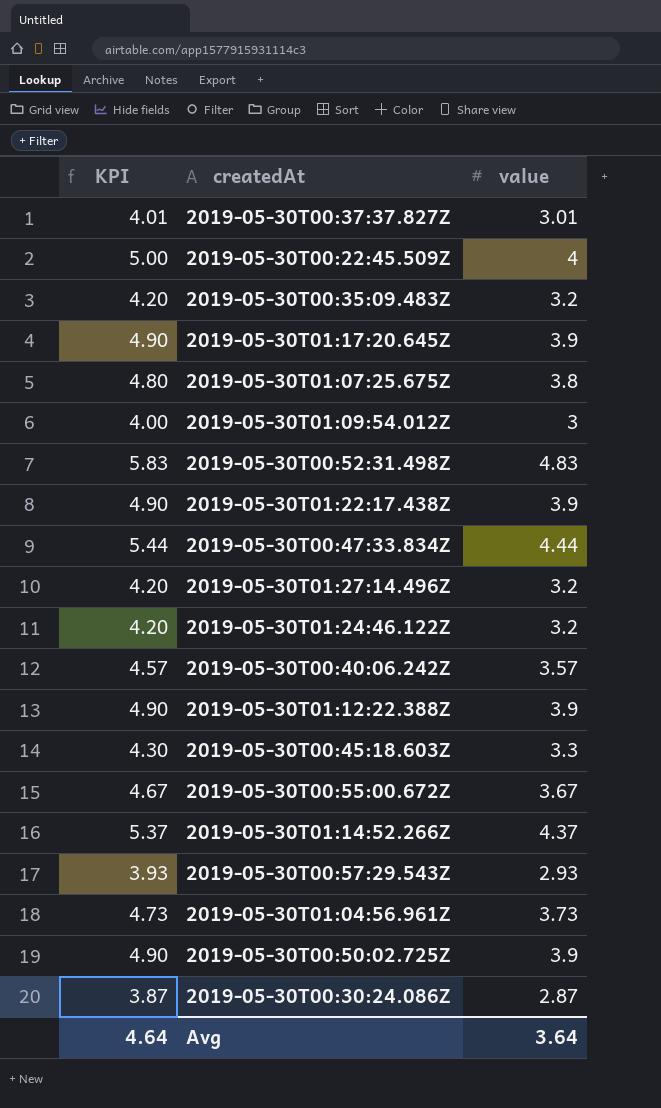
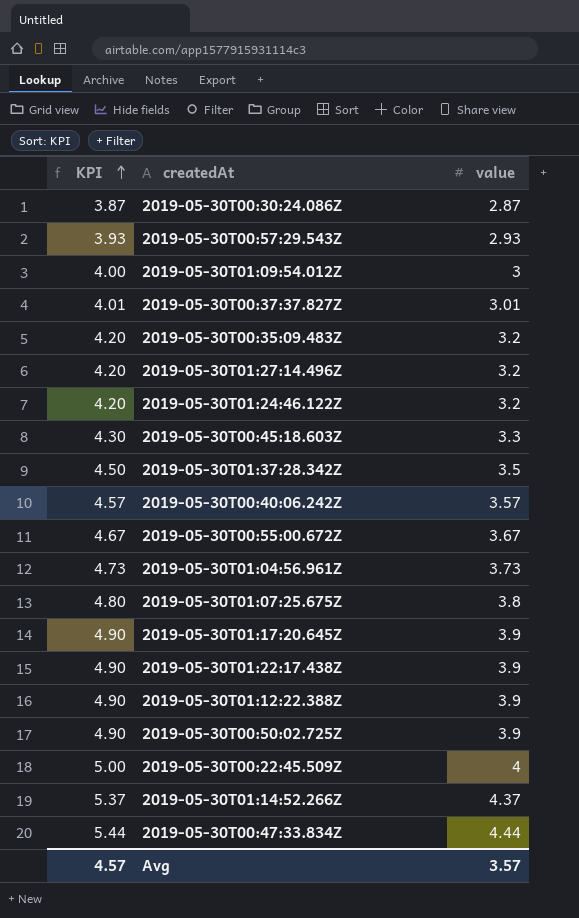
row order: none -> KPI ascending
row 2019-05-30T00:52:31.498Z: 5.83 | 4.83 -> none
row 2019-05-30T01:37:28.342Z: none -> 4.50 | 3.5
Avg | KPI: 4.64 -> 4.57
Avg | value: 3.64 -> 3.57

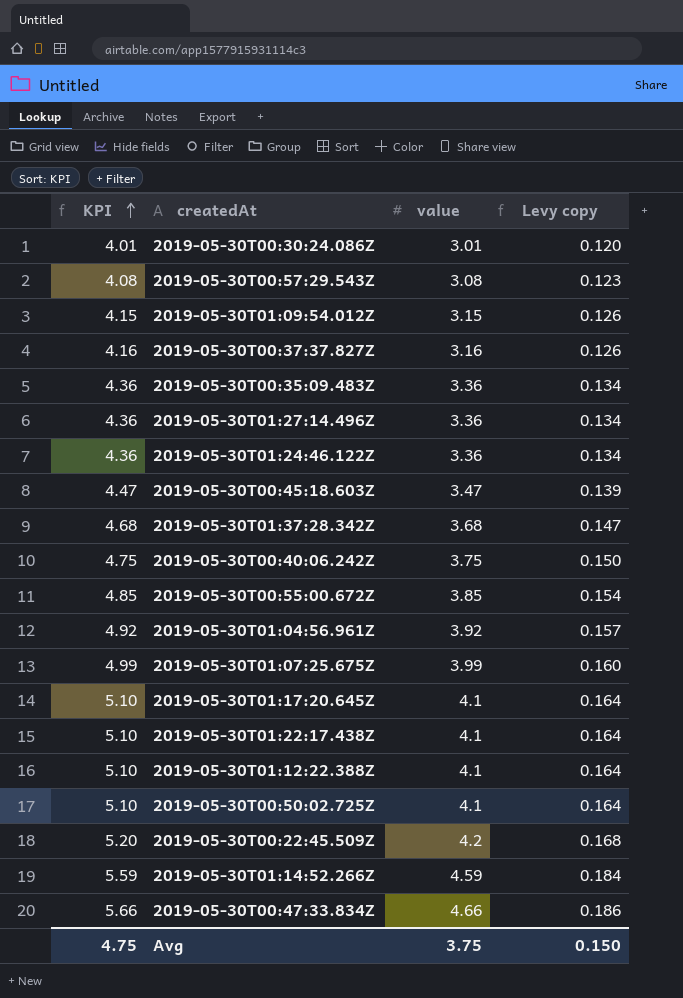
column Levy copy | formula: none -> [value] * 0.04
2019-05-30T00:30:24.086Z | KPI: 3.87 -> 4.01
2019-05-30T00:30:24.086Z | value: 2.87 -> 3.01
2019-05-30T00:57:29.543Z | KPI: 3.93 -> 4.08
2019-05-30T00:57:29.543Z | value: 2.93 -> 3.08
2019-05-30T01:09:54.012Z | KPI: 4.00 -> 4.15
2019-05-30T01:09:54.012Z | value: 3 -> 3.15
2019-05-30T00:37:37.827Z | KPI: 4.01 -> 4.16
2019-05-30T00:37:37.827Z | value: 3.01 -> 3.16
2019-05-30T00:35:09.483Z | KPI: 4.20 -> 4.36
2019-05-30T00:35:09.483Z | value: 3.2 -> 3.36
2019-05-30T01:27:14.496Z | KPI: 4.20 -> 4.36
2019-05-30T01:27:14.496Z | value: 3.2 -> 3.36
2019-05-30T01:24:46.122Z | KPI: 4.20 -> 4.36
2019-05-30T01:24:46.122Z | value: 3.2 -> 3.36
2019-05-30T00:45:18.603Z | KPI: 4.30 -> 4.47
2019-05-30T00:45:18.603Z | value: 3.3 -> 3.47
2019-05-30T01:37:28.342Z | KPI: 4.50 -> 4.68
2019-05-30T01:37:28.342Z | value: 3.5 -> 3.68
2019-05-30T00:40:06.242Z | KPI: 4.57 -> 4.75
2019-05-30T00:40:06.242Z | value: 3.57 -> 3.75
2019-05-30T00:55:00.672Z | KPI: 4.67 -> 4.85
2019-05-30T00:55:00.672Z | value: 3.67 -> 3.85
2019-05-30T01:04:56.961Z | KPI: 4.73 -> 4.92
2019-05-30T01:04:56.961Z | value: 3.73 -> 3.92
2019-05-30T01:07:25.675Z | KPI: 4.80 -> 4.99
2019-05-30T01:07:25.675Z | value: 3.8 -> 3.99
2019-05-30T01:17:20.645Z | KPI: 4.90 -> 5.10
2019-05-30T01:17:20.645Z | value: 3.9 -> 4.1
2019-05-30T01:22:17.438Z | KPI: 4.90 -> 5.10
2019-05-30T01:22:17.438Z | value: 3.9 -> 4.1
2019-05-30T01:12:22.388Z | KPI: 4.90 -> 5.10
2019-05-30T01:12:22.388Z | value: 3.9 -> 4.1
2019-05-30T00:50:02.725Z | KPI: 4.90 -> 5.10
2019-05-30T00:50:02.725Z | value: 3.9 -> 4.1
2019-05-30T00:22:45.509Z | KPI: 5.00 -> 5.20
2019-05-30T00:22:45.509Z | value: 4 -> 4.2
2019-05-30T01:14:52.266Z | KPI: 5.37 -> 5.59
2019-05-30T01:14:52.266Z | value: 4.37 -> 4.59
2019-05-30T00:47:33.834Z | KPI: 5.44 -> 5.66
2019-05-30T00:47:33.834Z | value: 4.44 -> 4.66
Avg | KPI: 4.57 -> 4.75
Avg | value: 3.57 -> 3.75

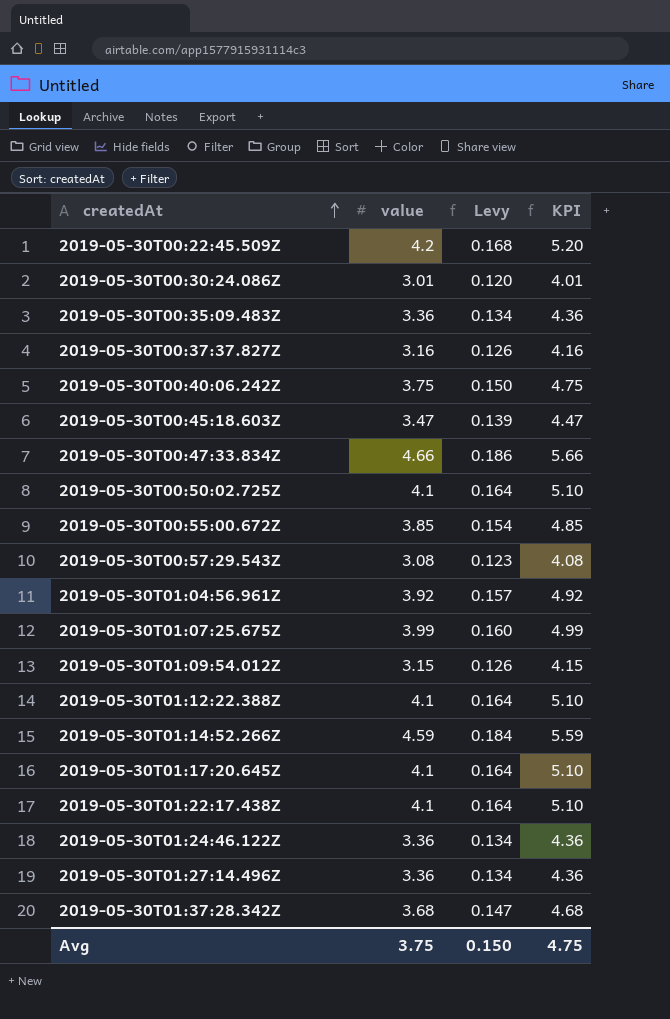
row order: KPI ascending -> createdAt ascending
column name: Levy copy -> Levy
column KPI | position: 1 -> 4

